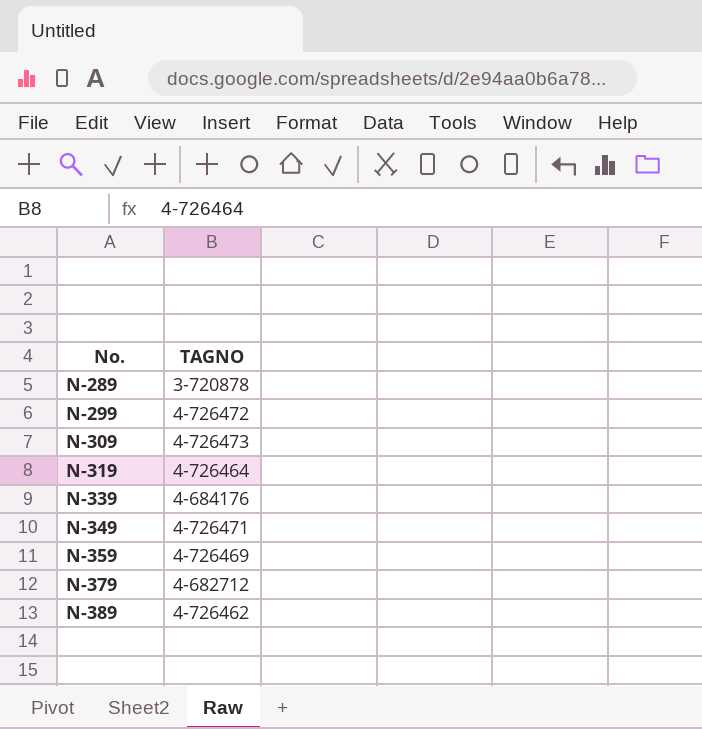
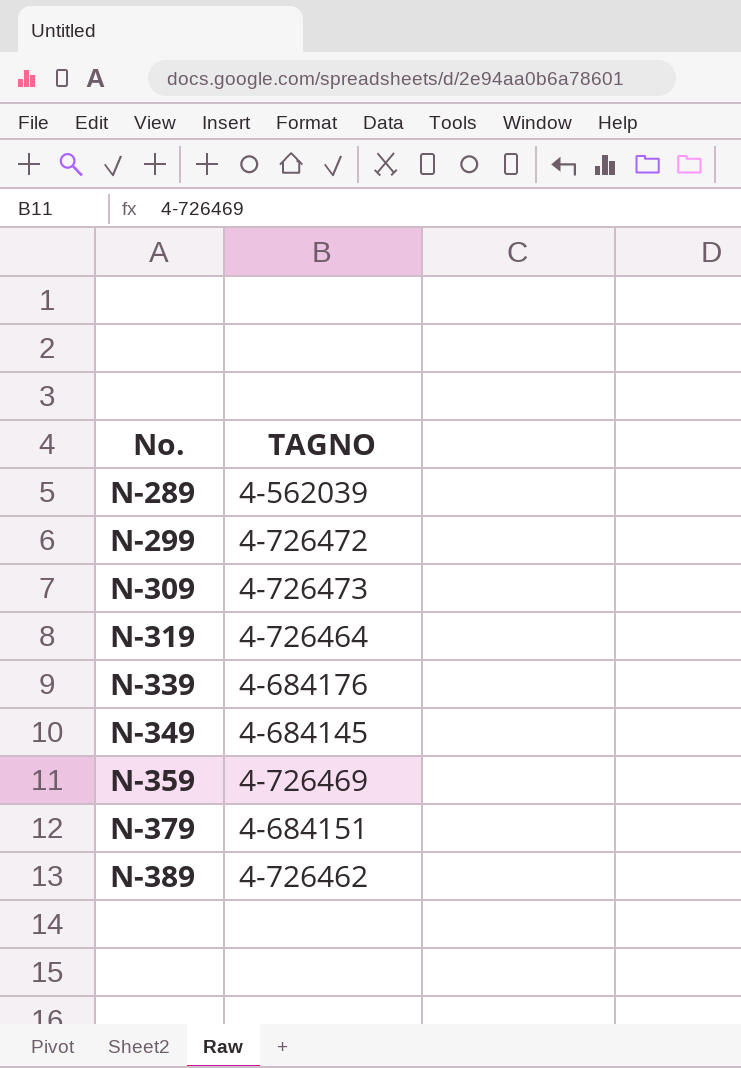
N-289 | TAGNO: 3-720878 -> 4-562039
N-349 | TAGNO: 4-726471 -> 4-684145
N-379 | TAGNO: 4-682712 -> 4-684151

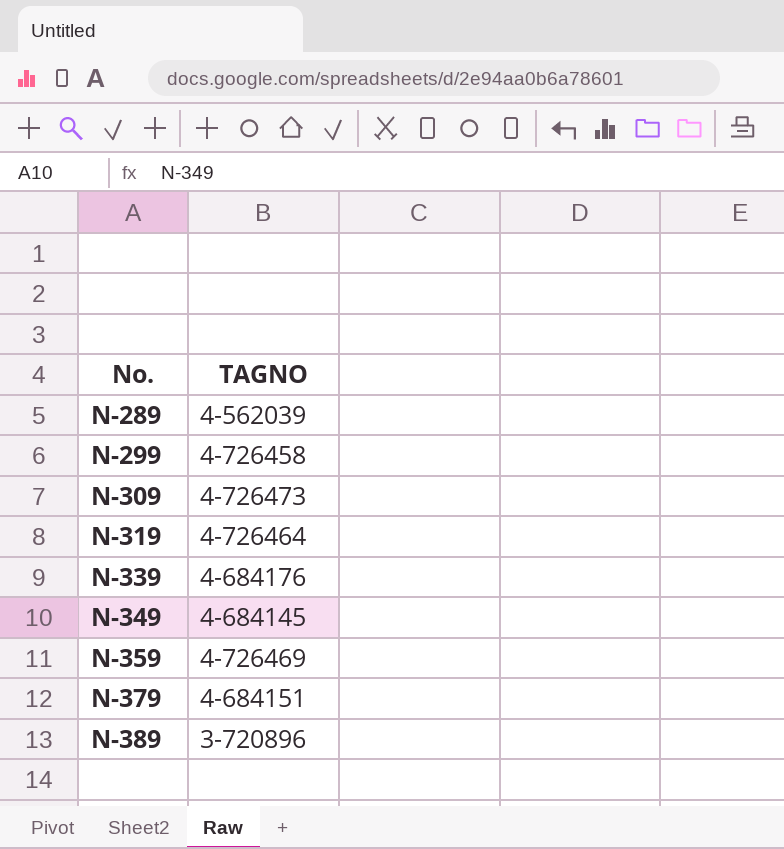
N-299 | TAGNO: 4-726472 -> 4-726458
N-389 | TAGNO: 4-726462 -> 3-720896

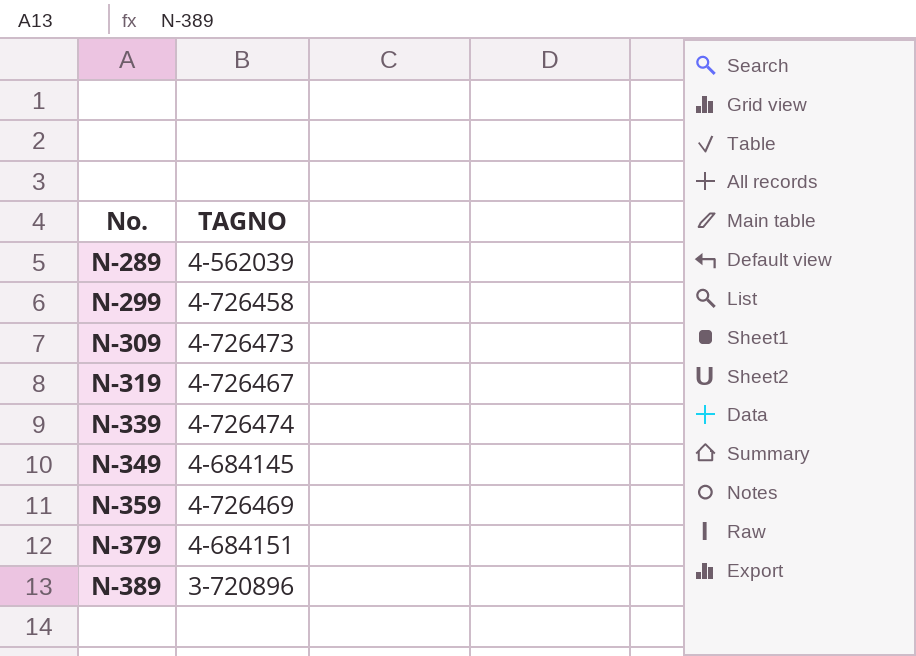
N-319 | TAGNO: 4-726464 -> 4-726467
N-339 | TAGNO: 4-684176 -> 4-726474

